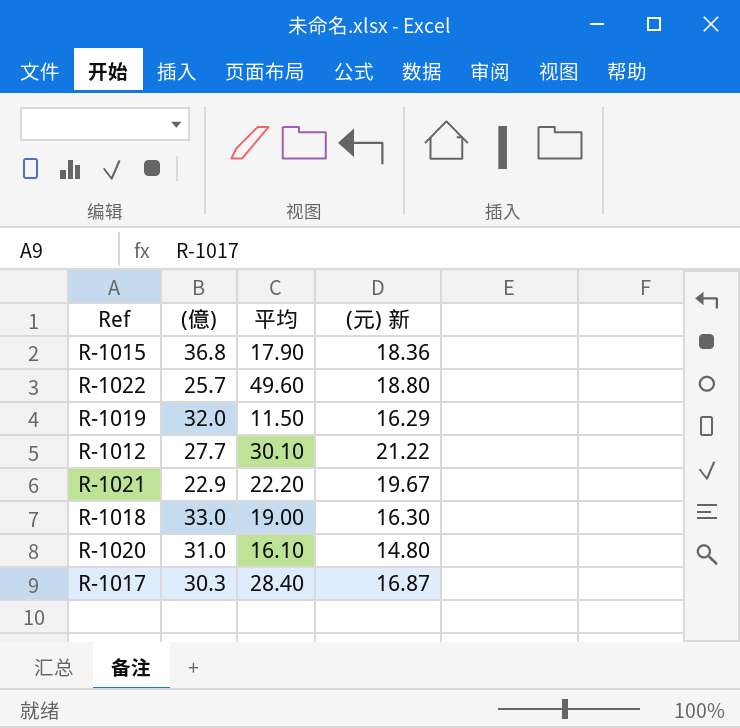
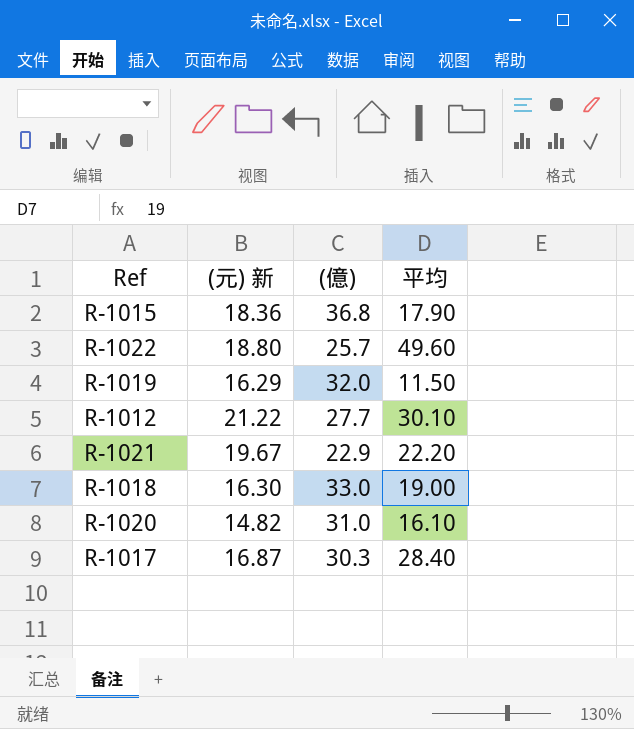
column (元) 新 | position: 4 -> 2
R-1020 | (元) 新: 14.80 -> 14.82

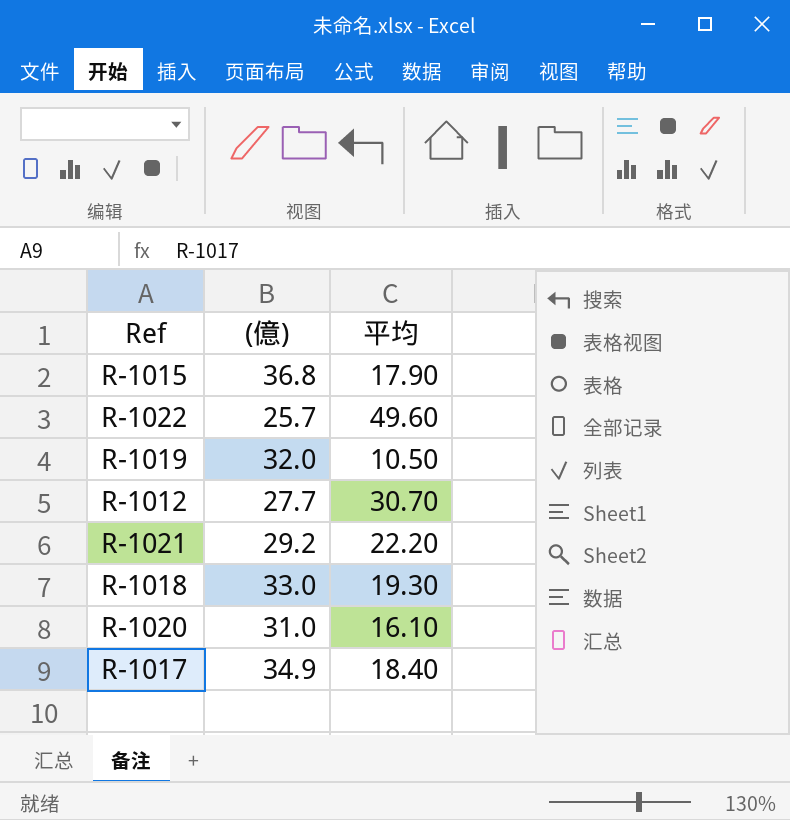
column (元) 新 | position: 2 -> none
R-1019 | 平均: 11.50 -> 10.50
R-1012 | 平均: 30.10 -> 30.70
R-1021 | (億): 22.9 -> 29.2
R-1018 | 平均: 19.00 -> 19.30
R-1017 | (億): 30.3 -> 34.9
R-1017 | 平均: 28.40 -> 18.40

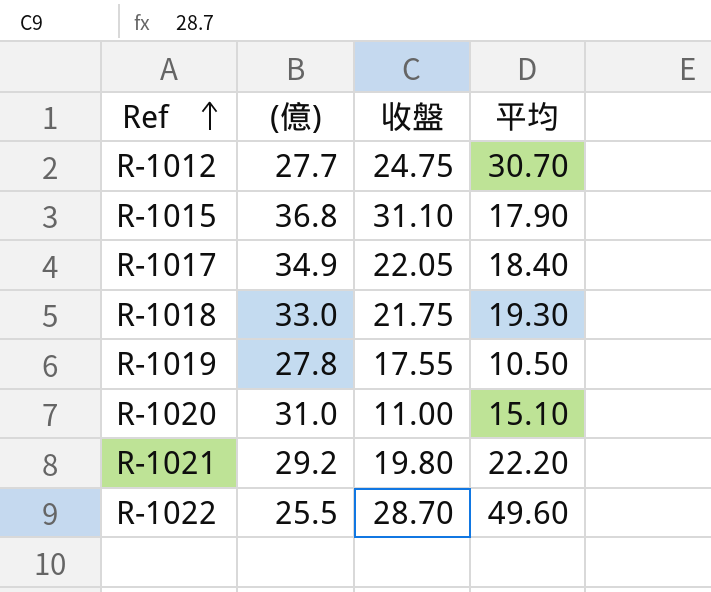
row order: none -> Ref ascending
column 收盤 | position: none -> 3
R-1019 | (億): 32.0 -> 27.8
R-1020 | 平均: 16.10 -> 15.10
R-1022 | (億): 25.7 -> 25.5

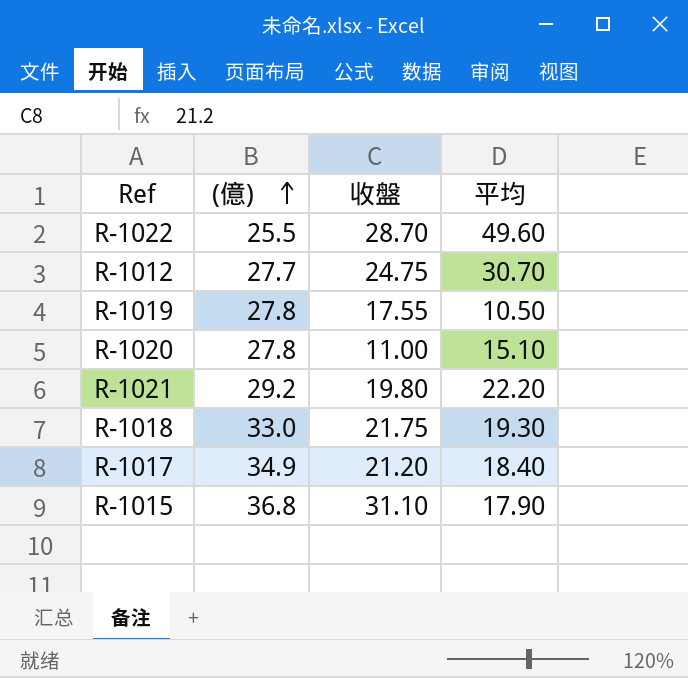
row order: Ref ascending -> (億) ascending
R-1020 | (億): 31.0 -> 27.8
R-1017 | 收盤: 22.05 -> 21.20

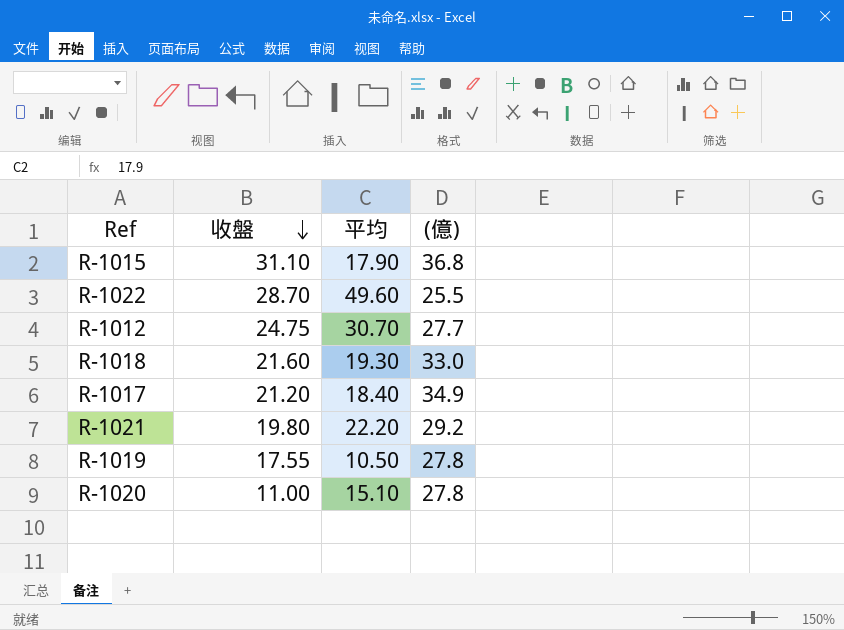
row order: (億) ascending -> 收盤 descending
column (億) | position: 2 -> 4
R-1018 | 收盤: 21.75 -> 21.60

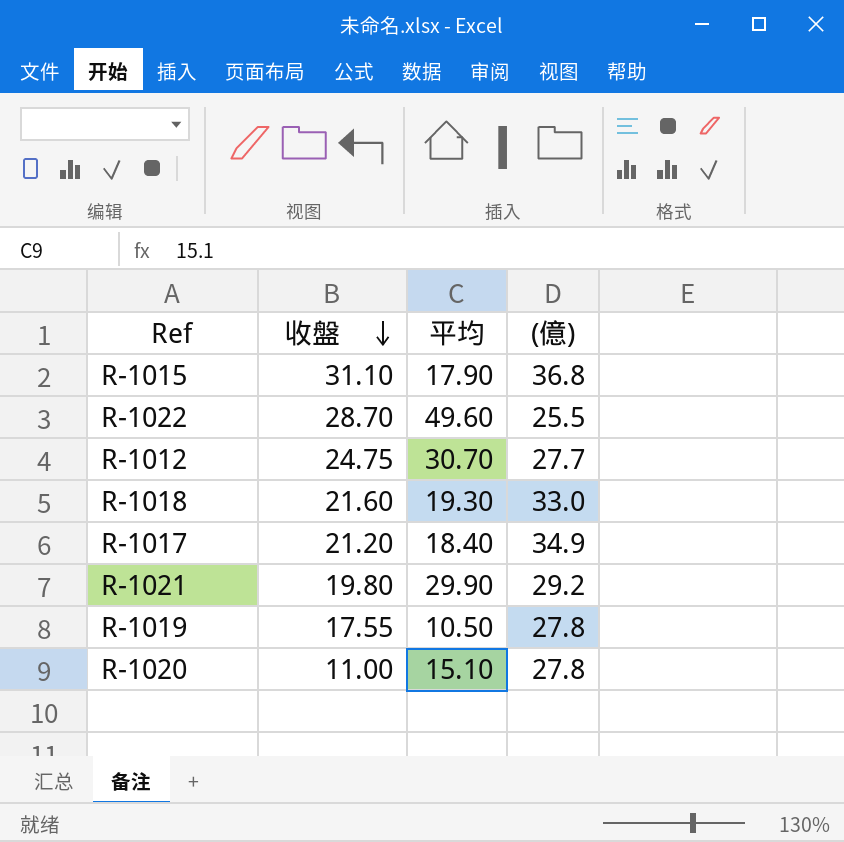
R-1021 | 平均: 22.20 -> 29.90

